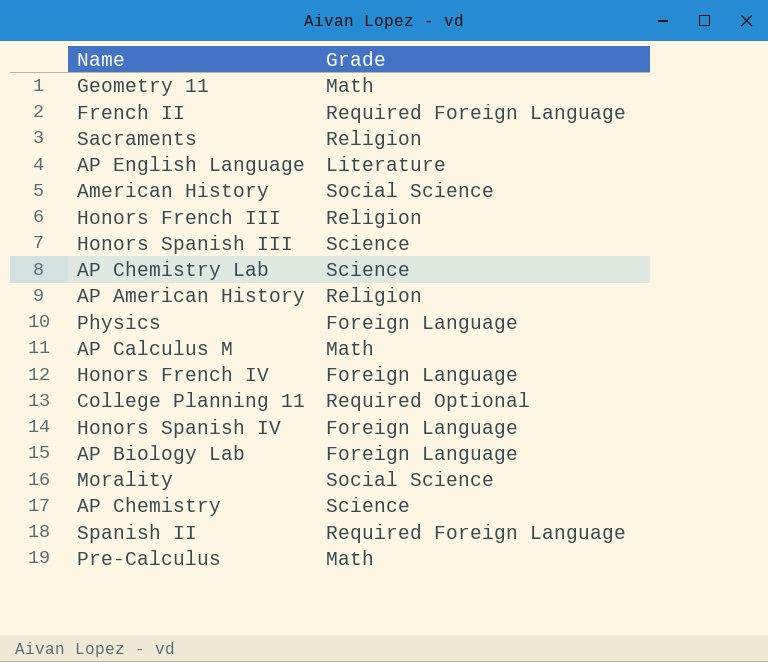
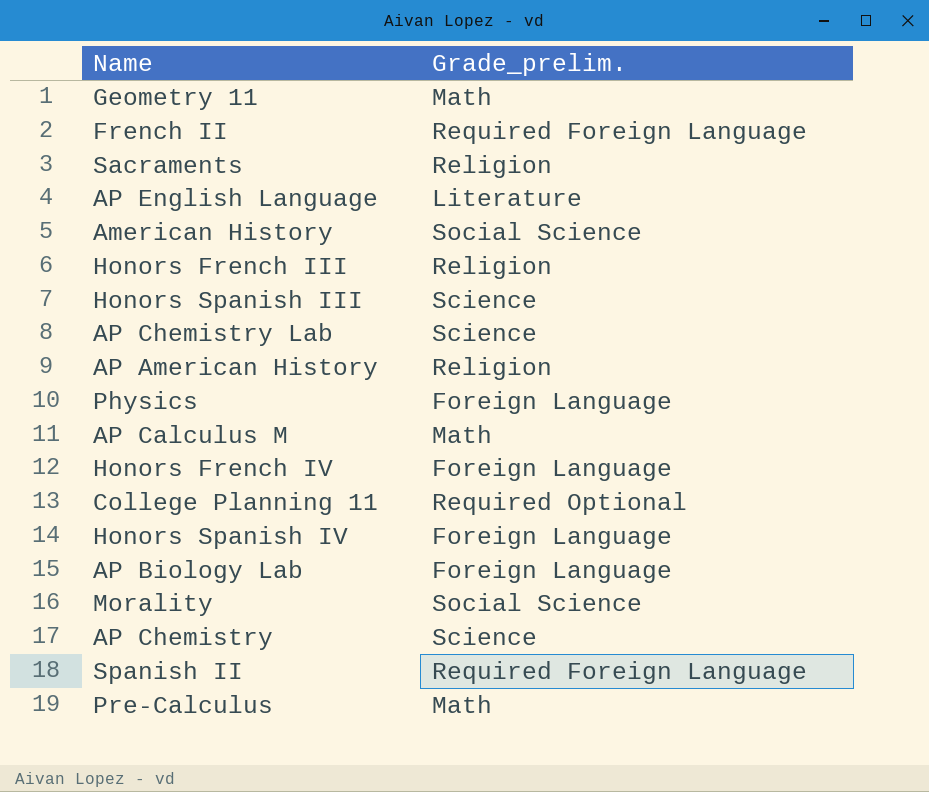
column name: Grade -> Grade_prelim.

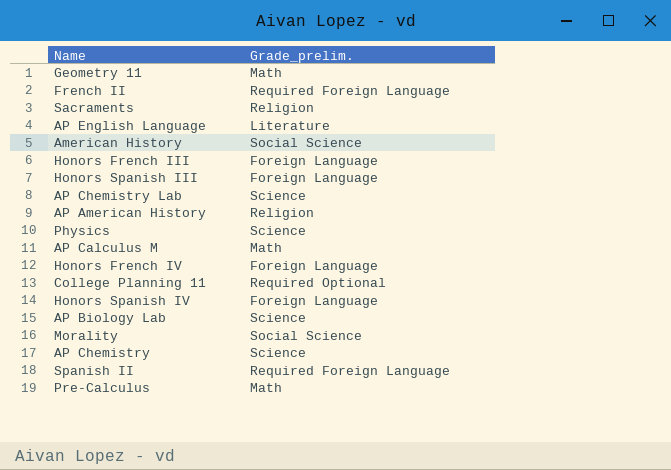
Honors French III | Grade_prelim.: Religion -> Foreign Language
Honors Spanish III | Grade_prelim.: Science -> Foreign Language
Physics | Grade_prelim.: Foreign Language -> Science
AP Biology Lab | Grade_prelim.: Foreign Language -> Science

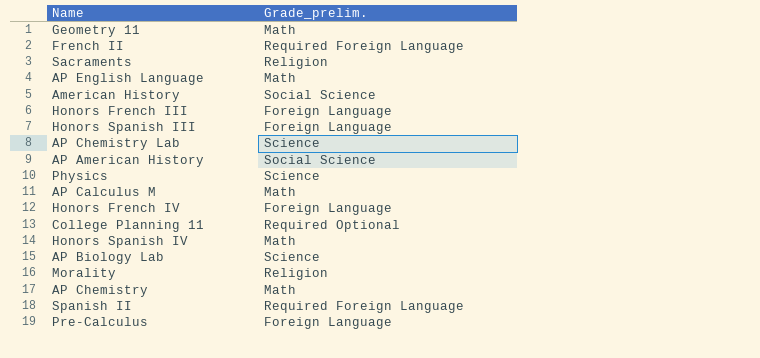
AP English Language | Grade_prelim.: Literature -> Math
AP American History | Grade_prelim.: Religion -> Social Science
Honors Spanish IV | Grade_prelim.: Foreign Language -> Math
Morality | Grade_prelim.: Social Science -> Religion
AP Chemistry | Grade_prelim.: Science -> Math
Pre-Calculus | Grade_prelim.: Math -> Foreign Language

